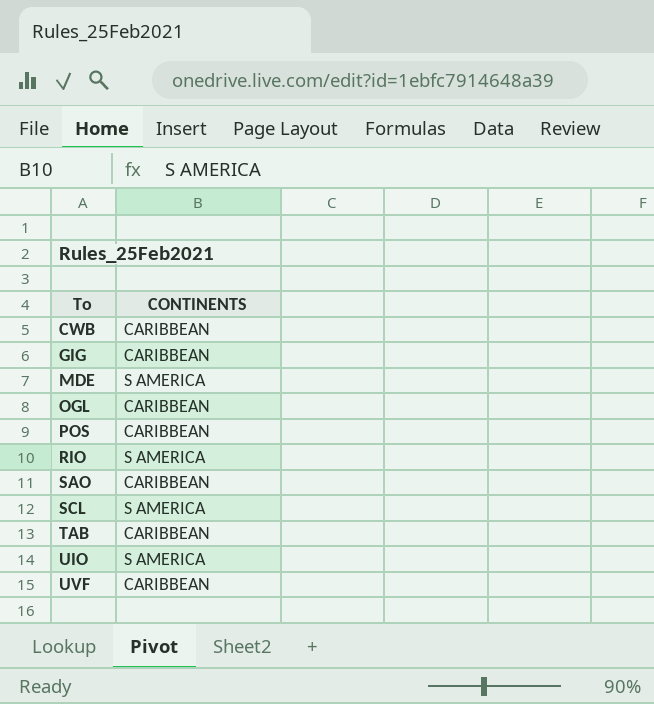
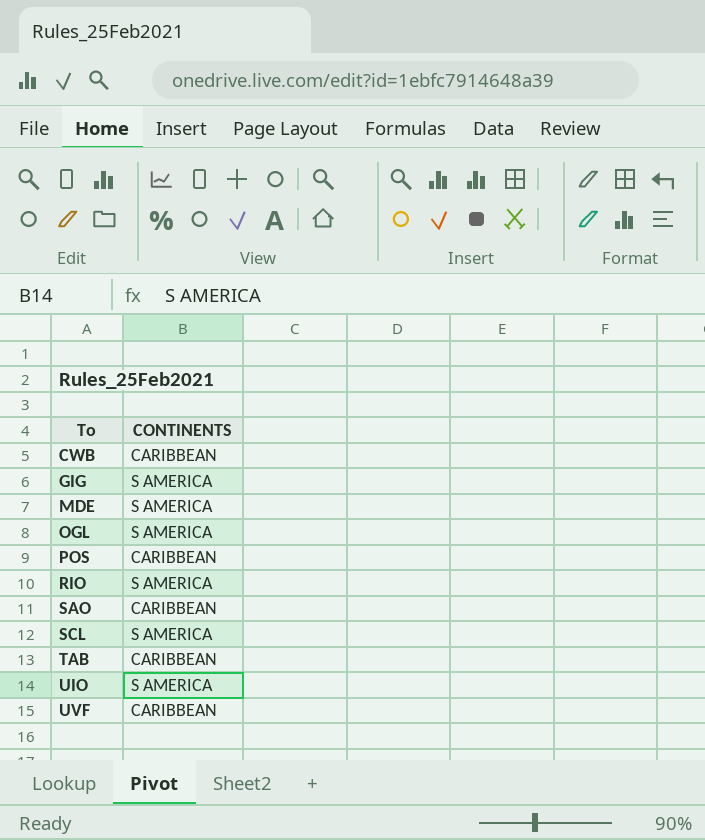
GIG | CONTINENTS: CARIBBEAN -> S AMERICA
OGL | CONTINENTS: CARIBBEAN -> S AMERICA

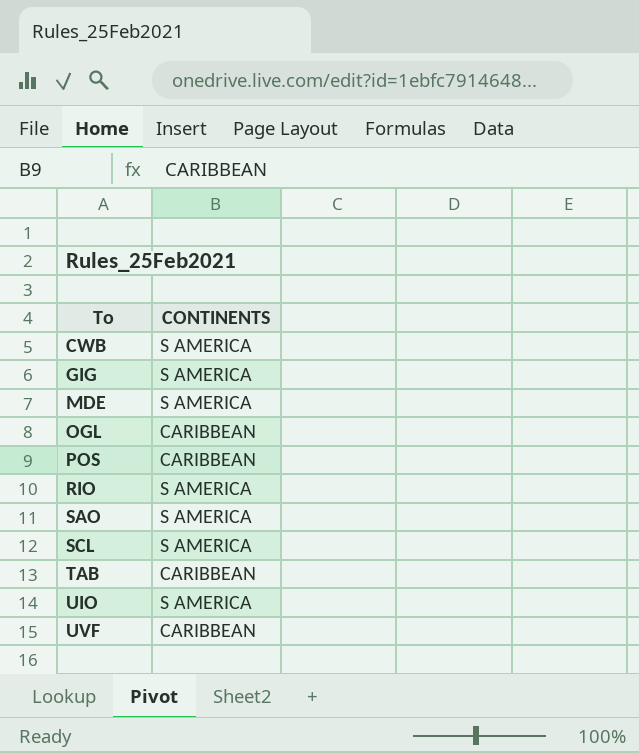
CWB | CONTINENTS: CARIBBEAN -> S AMERICA
OGL | CONTINENTS: S AMERICA -> CARIBBEAN
SAO | CONTINENTS: CARIBBEAN -> S AMERICA

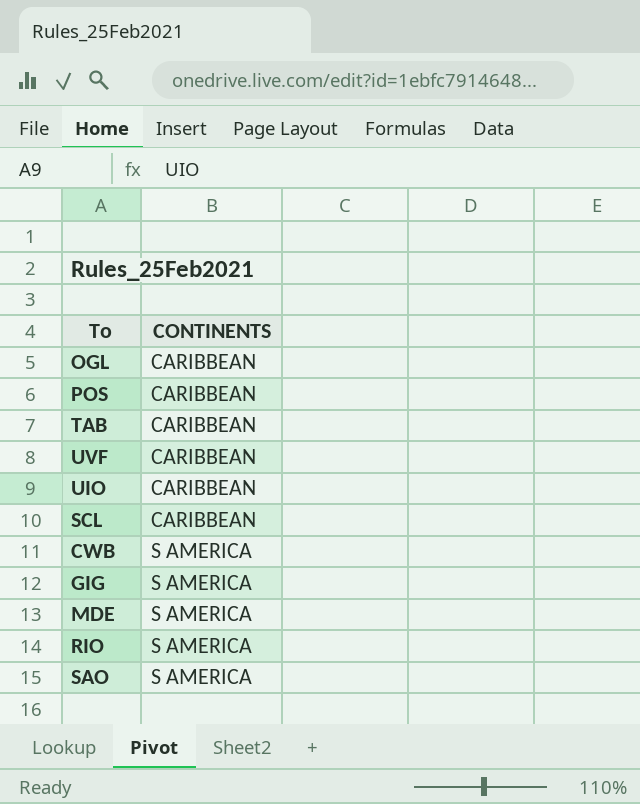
row order: To ascending -> CONTINENTS ascending
UIO | CONTINENTS: S AMERICA -> CARIBBEAN
SCL | CONTINENTS: S AMERICA -> CARIBBEAN

